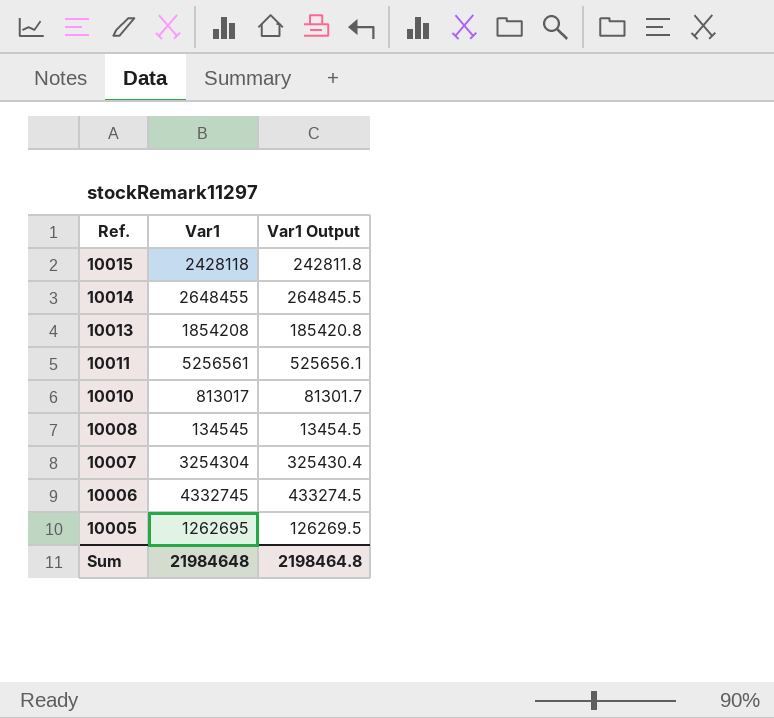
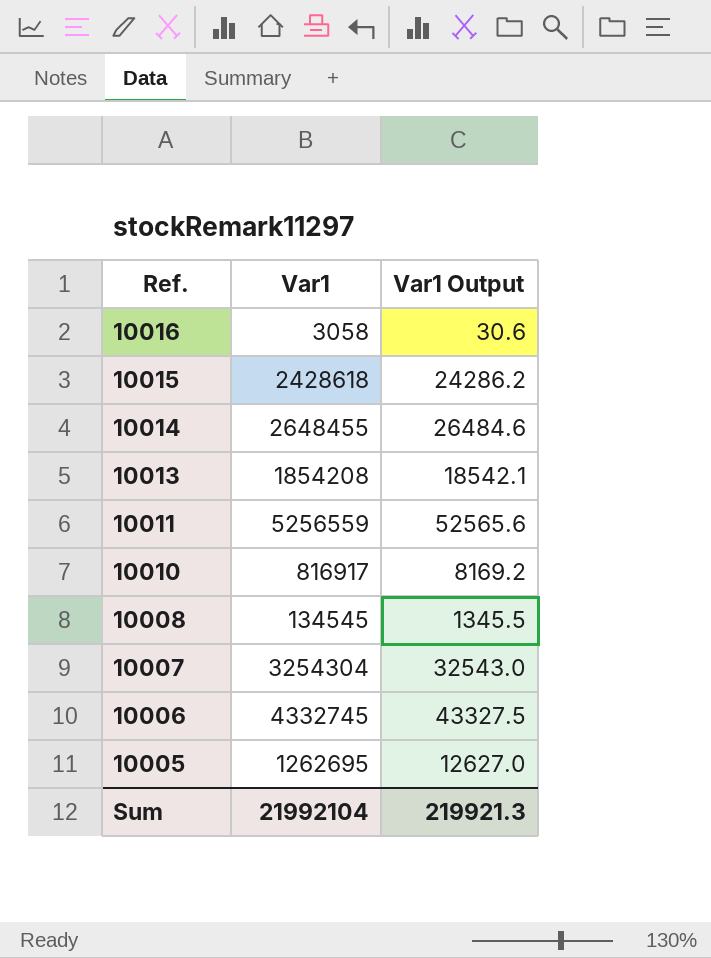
column Var1 Output | formula: [Var1] * 0.1 -> [Var1] * 0.01
row 10016: none -> 3058 | 30.6
10015 | Var1: 2428118 -> 2428618
10011 | Var1: 5256561 -> 5256559
10010 | Var1: 813017 -> 816917
Sum | Var1: 21984648 -> 21992104
Sum | Var1 Output: 2198464.8 -> 219921.3

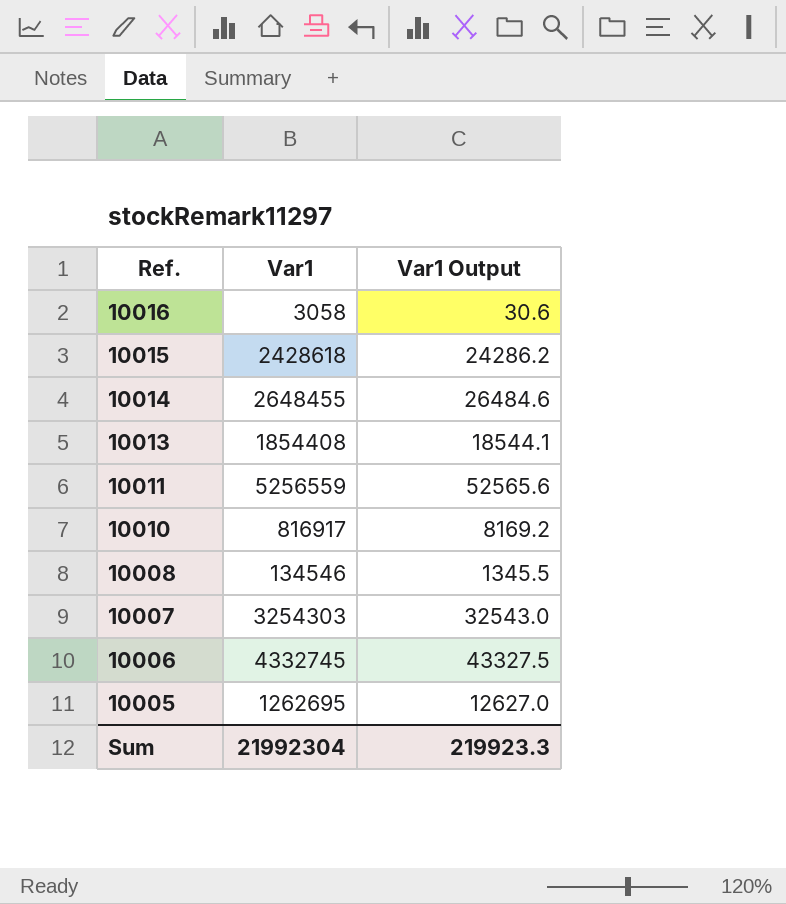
10013 | Var1: 1854208 -> 1854408
10013 | Var1 Output: 18542.1 -> 18544.1
10008 | Var1: 134545 -> 134546
10007 | Var1: 3254304 -> 3254303
Sum | Var1: 21992104 -> 21992304
Sum | Var1 Output: 219921.3 -> 219923.3

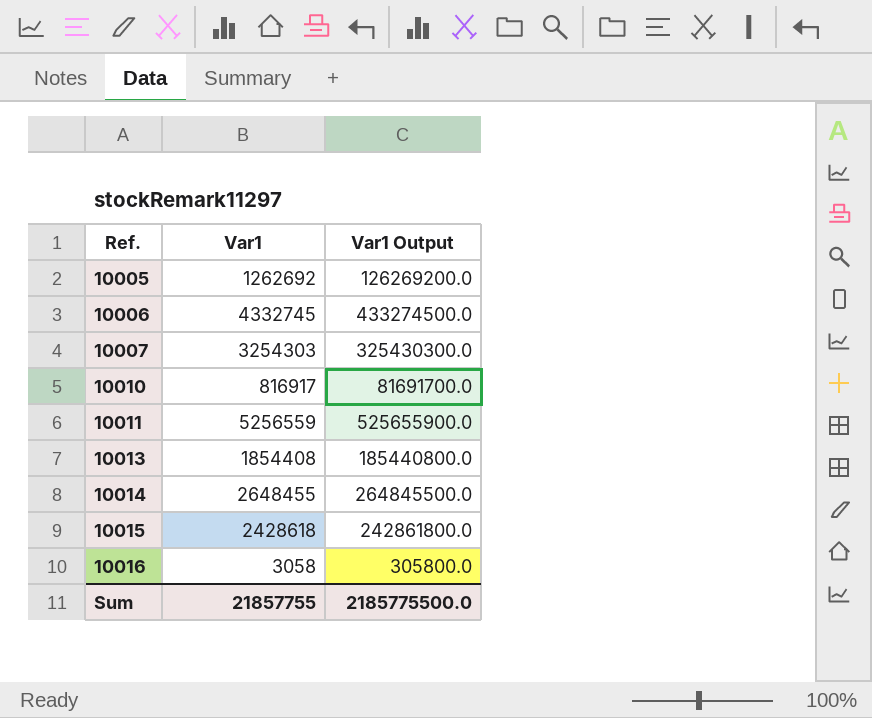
row order: Ref. descending -> Ref. ascending
column Var1 Output | formula: [Var1] * 0.01 -> [Var1] * 100
row 10008: 134546 | 1345.5 -> none
10005 | Var1: 1262695 -> 1262692
Sum | Var1: 21992304 -> 21857755
Sum | Var1 Output: 219923.3 -> 2185775500.0

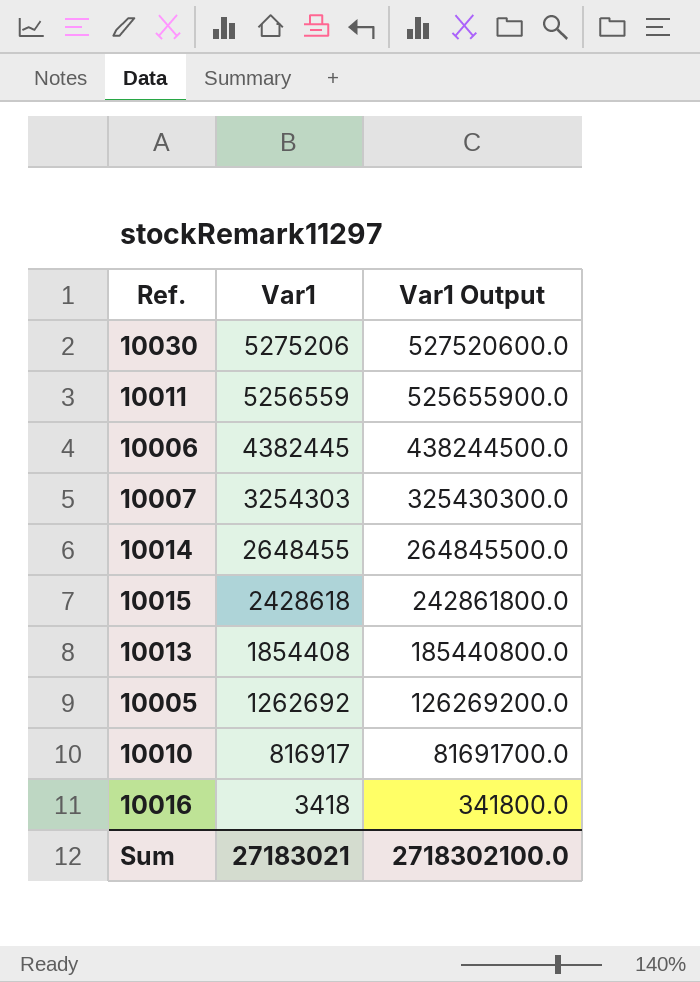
row order: Ref. ascending -> Var1 descending
row 10030: none -> 5275206 | 527520600.0
10006 | Var1: 4332745 -> 4382445
10006 | Var1 Output: 433274500.0 -> 438244500.0
10016 | Var1: 3058 -> 3418
10016 | Var1 Output: 305800.0 -> 341800.0
Sum | Var1: 21857755 -> 27183021
Sum | Var1 Output: 2185775500.0 -> 2718302100.0

